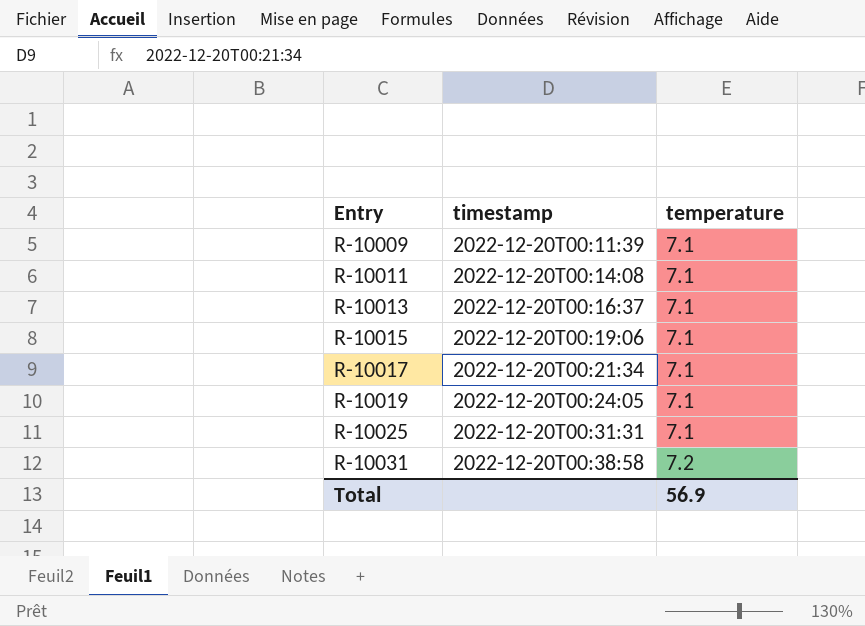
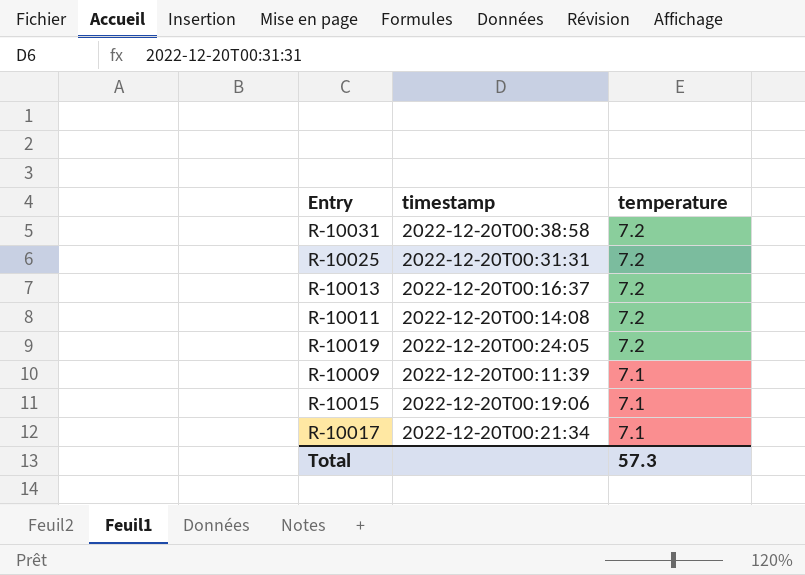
row order: Entry ascending -> temperature descending
R-10025 | temperature: 7.1 -> 7.2
R-10013 | temperature: 7.1 -> 7.2
R-10011 | temperature: 7.1 -> 7.2
R-10019 | temperature: 7.1 -> 7.2
Total | temperature: 56.9 -> 57.3

